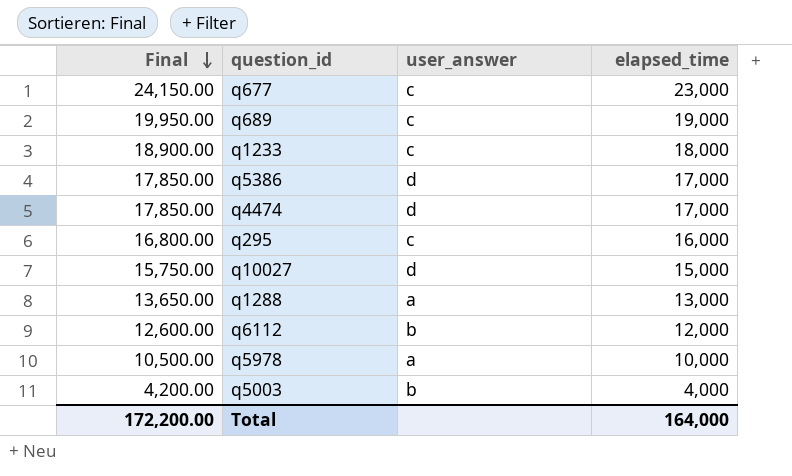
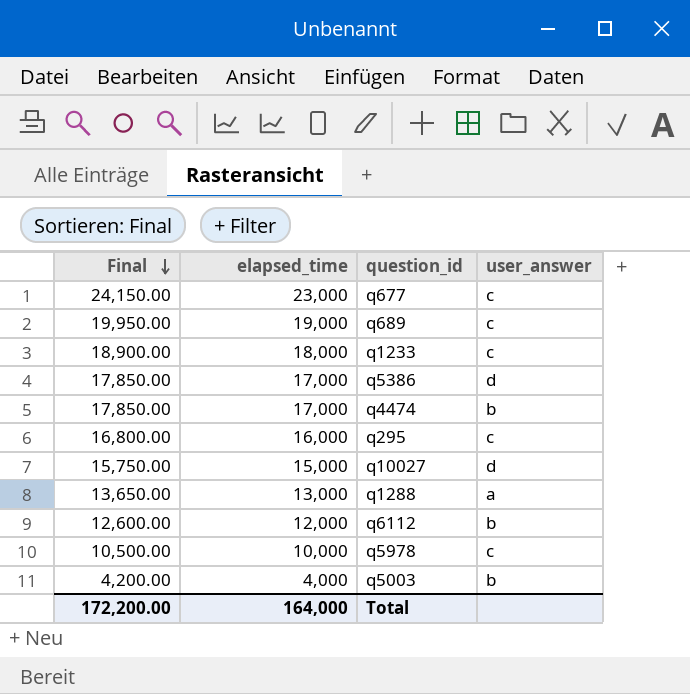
column elapsed_time | position: 4 -> 2
q4474 | user_answer: d -> b
q5978 | user_answer: a -> c

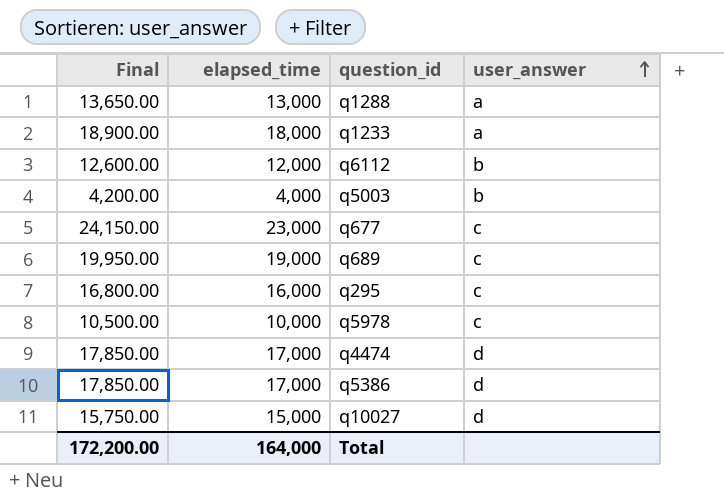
row order: Final descending -> user_answer ascending
q1233 | user_answer: c -> a
q4474 | user_answer: b -> d

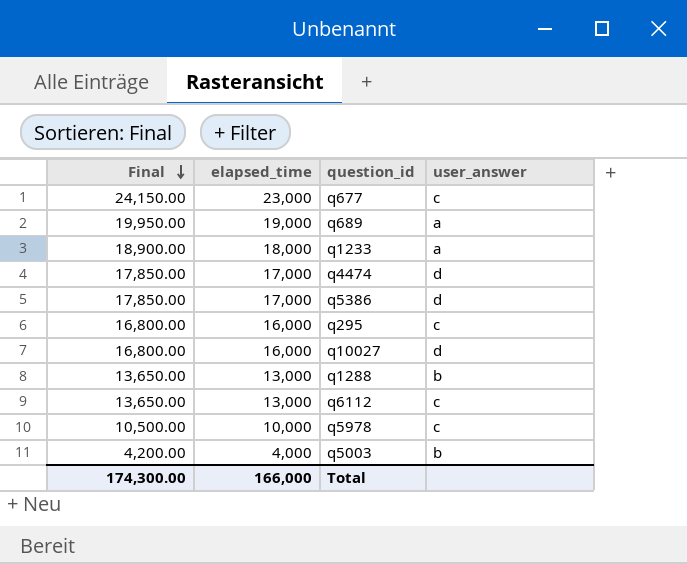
row order: user_answer ascending -> Final descending
q689 | user_answer: c -> a
q10027 | Final: 15,750.00 -> 16,800.00
q10027 | elapsed_time: 15,000 -> 16,000
q1288 | user_answer: a -> b
q6112 | Final: 12,600.00 -> 13,650.00
q6112 | elapsed_time: 12,000 -> 13,000
q6112 | user_answer: b -> c
Total | Final: 172,200.00 -> 174,300.00
Total | elapsed_time: 164,000 -> 166,000

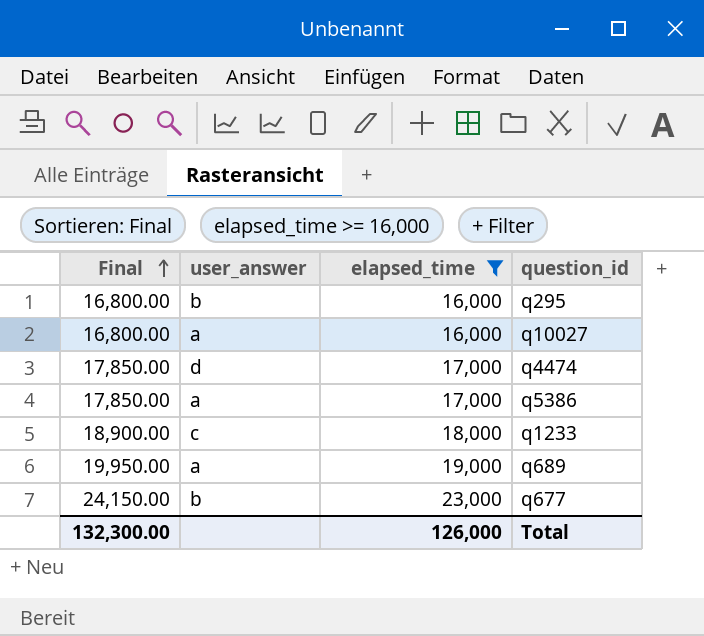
filter: none -> elapsed_time >= 16,000
row order: Final descending -> Final ascending
column user_answer | position: 4 -> 2
q295 | user_answer: c -> b
q10027 | user_answer: d -> a
q5386 | user_answer: d -> a
q1233 | user_answer: a -> c
q677 | user_answer: c -> b
Total | Final: 174,300.00 -> 132,300.00
Total | elapsed_time: 166,000 -> 126,000

